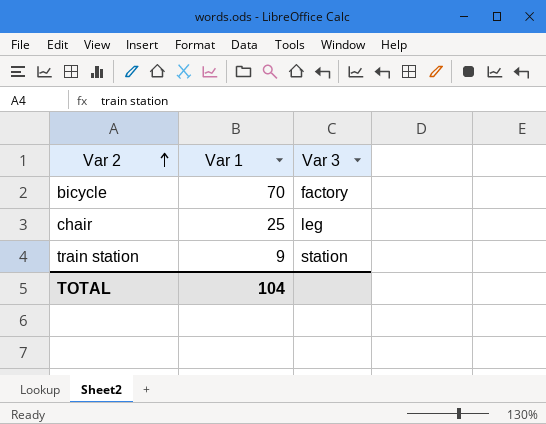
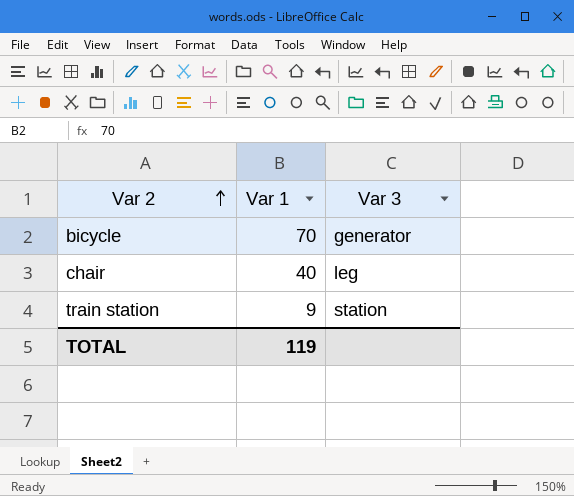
bicycle | Var 3: factory -> generator
chair | Var 1: 25 -> 40
TOTAL | Var 1: 104 -> 119

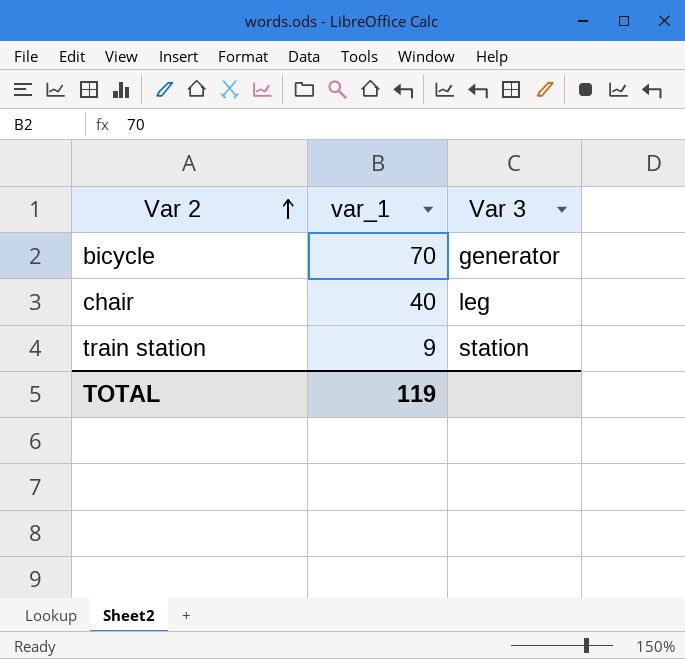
column name: Var 1 -> var_1

